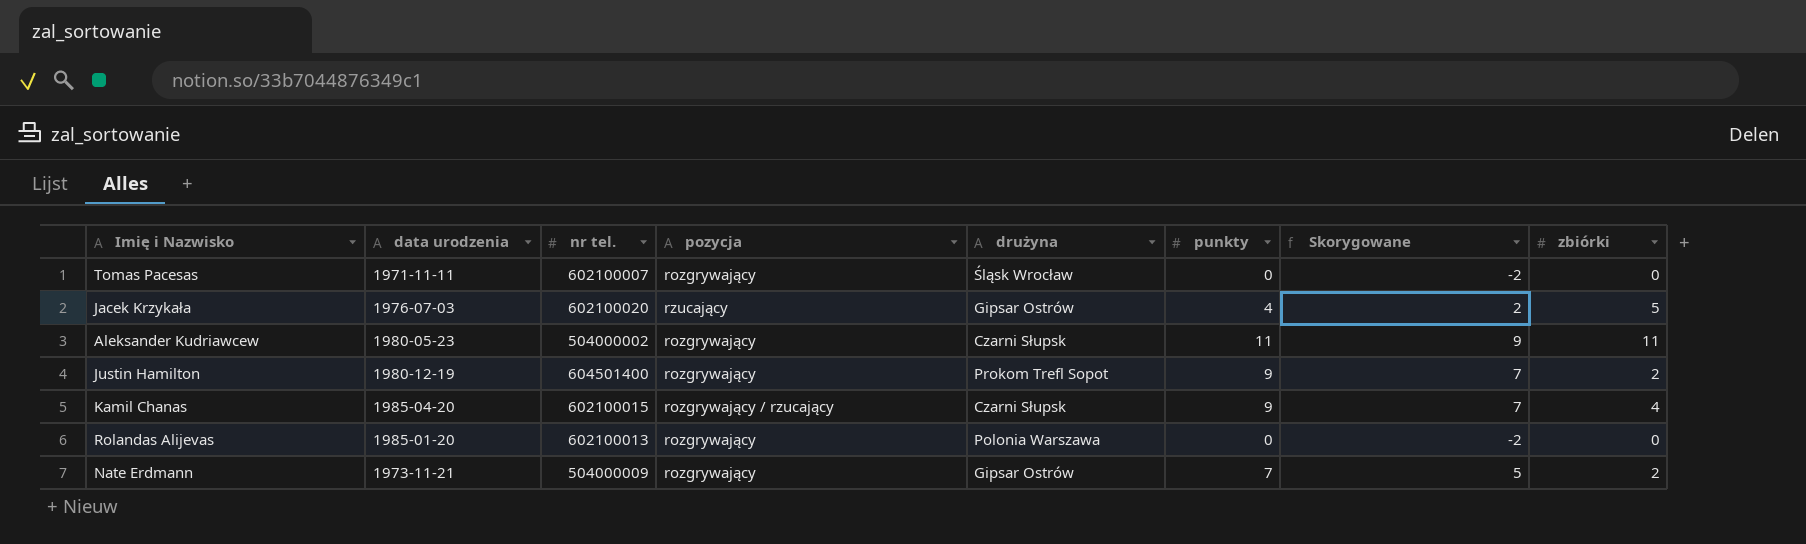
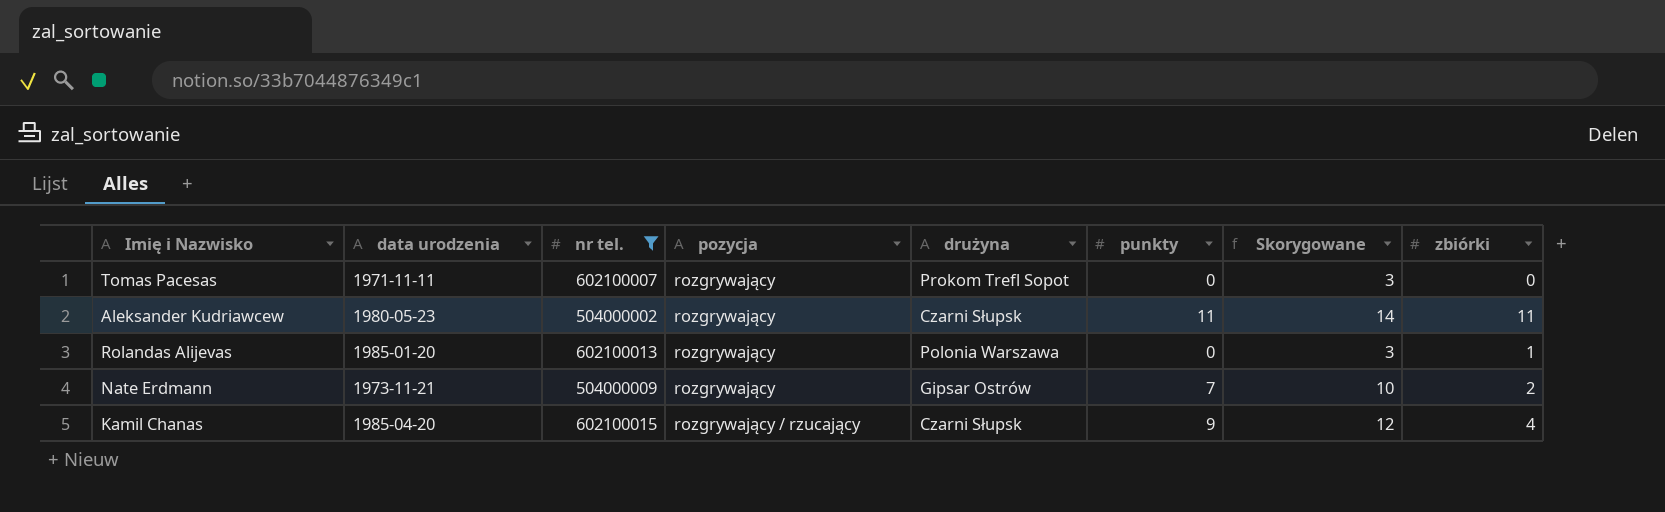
filter: none -> nr tel. <= 602100015
row order: none -> pozycja ascending
column Skorygowane | formula: [punkty] - 2 -> [punkty] + 3
Tomas Pacesas | drużyna: Śląsk Wrocław -> Prokom Trefl Sopot
Rolandas Alijevas | zbiórki: 0 -> 1

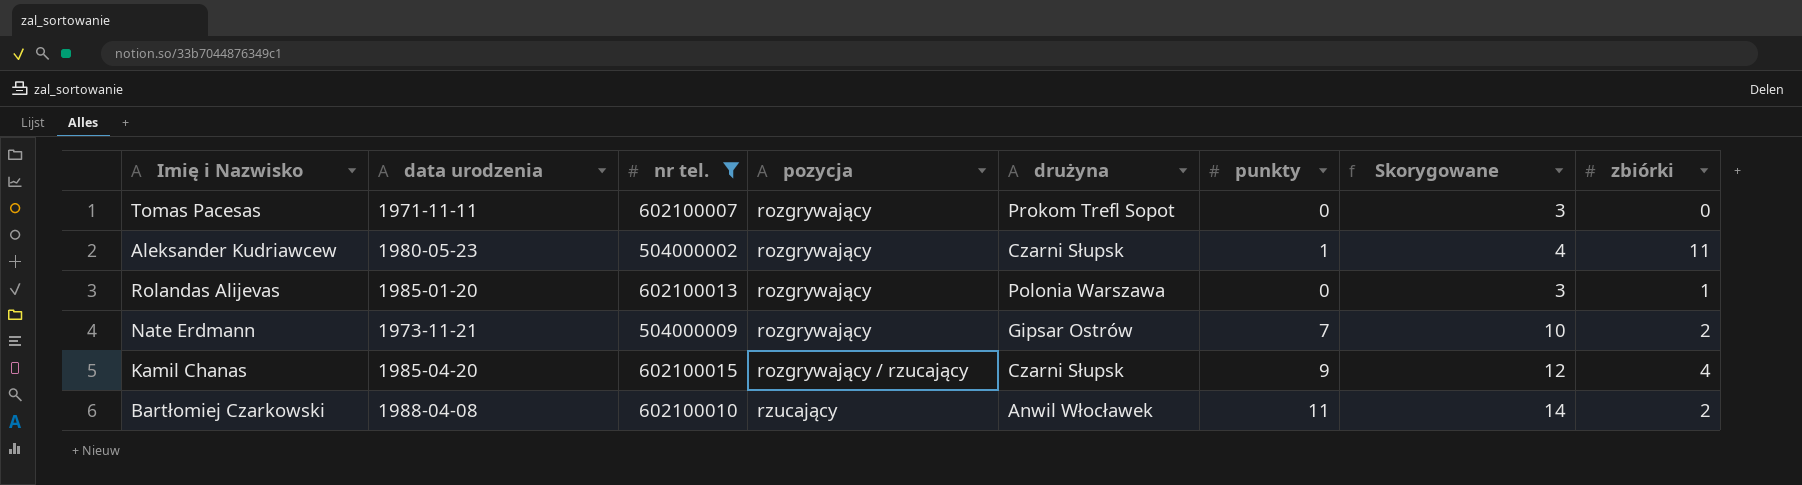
Aleksander Kudriawcew | punkty: 11 -> 1
Aleksander Kudriawcew | Skorygowane: 14 -> 4
row Bartłomiej Czarkowski: none -> 1988-04-08 | 602100010 | rzucający | Anwil Włocławek | 11 | 14 | 2

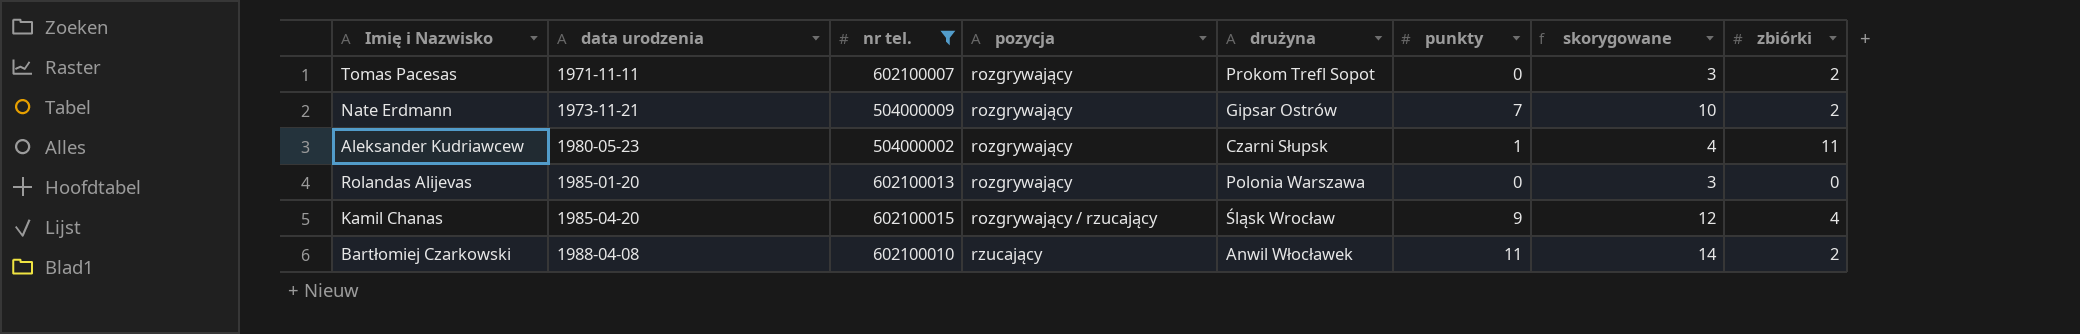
row order: pozycja ascending -> data urodzenia ascending
column name: Skorygowane -> skorygowane
Tomas Pacesas | zbiórki: 0 -> 2
Rolandas Alijevas | zbiórki: 1 -> 0
Kamil Chanas | drużyna: Czarni Słupsk -> Śląsk Wrocław

